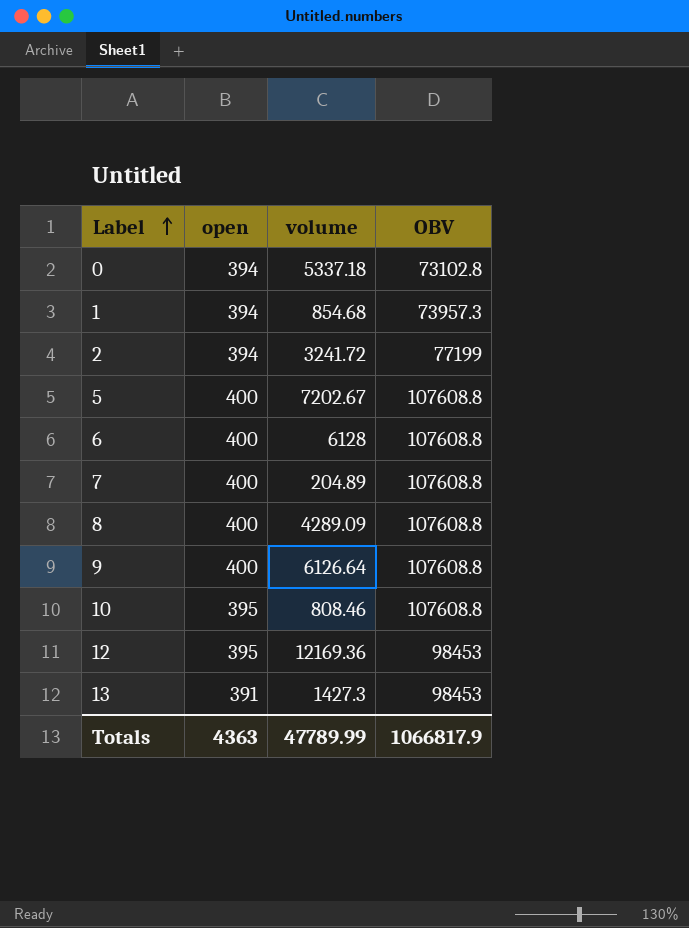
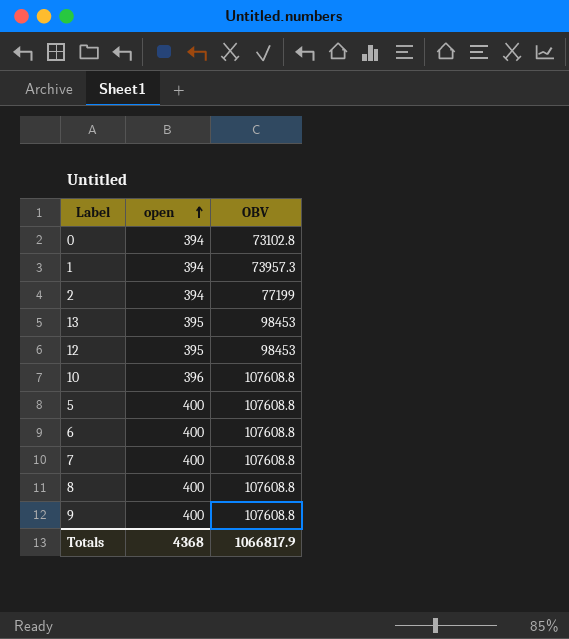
row order: Label ascending -> open ascending
column volume | position: 3 -> none
13 | open: 391 -> 395
10 | open: 395 -> 396
Totals | open: 4363 -> 4368

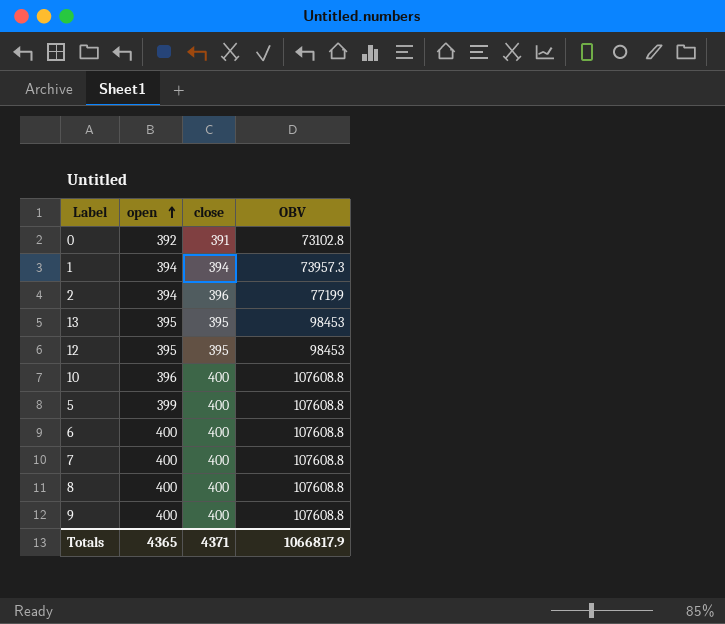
column close | position: none -> 3
0 | open: 394 -> 392
5 | open: 400 -> 399
Totals | open: 4368 -> 4365

